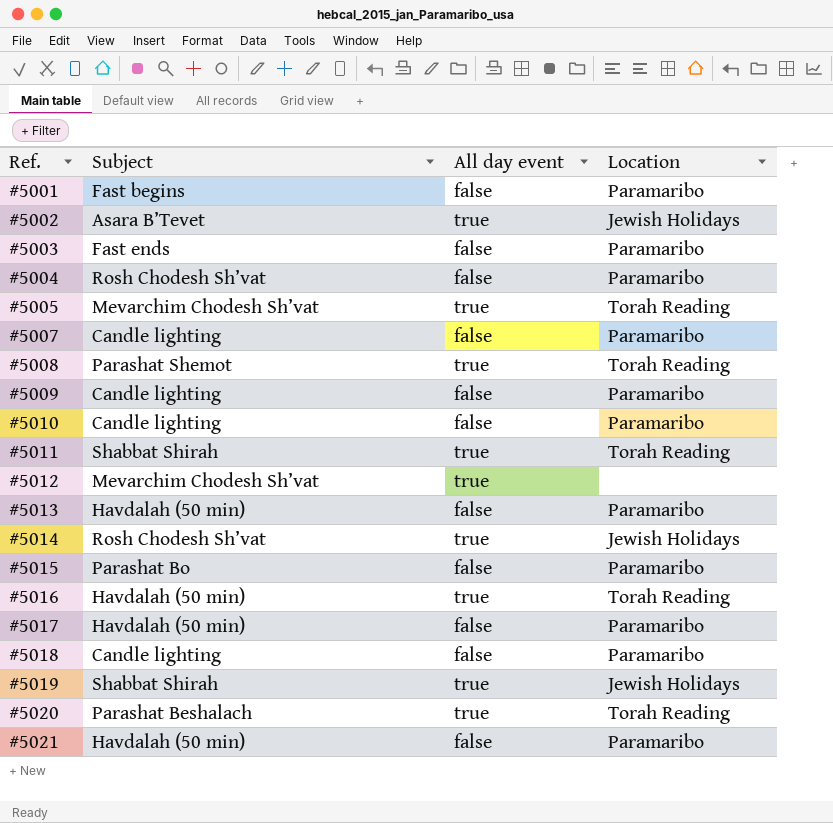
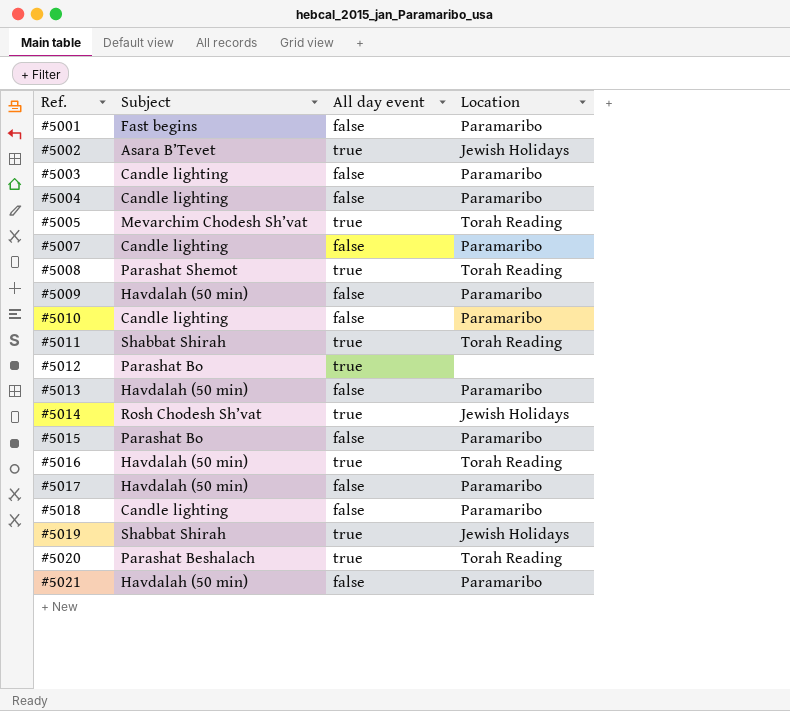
#5003 | Subject: Fast ends -> Candle lighting
#5004 | Subject: Rosh Chodesh Sh’vat -> Candle lighting
#5009 | Subject: Candle lighting -> Havdalah (50 min)
#5012 | Subject: Mevarchim Chodesh Sh’vat -> Parashat Bo

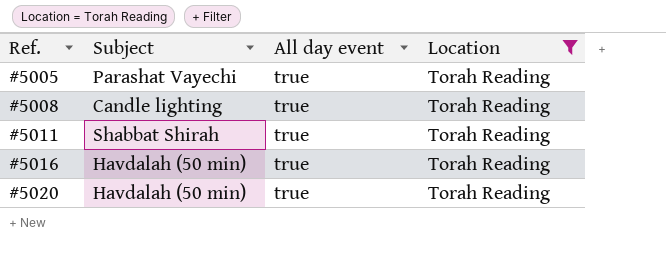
filter: none -> Location = Torah Reading
#5005 | Subject: Mevarchim Chodesh Sh’vat -> Parashat Vayechi
#5008 | Subject: Parashat Shemot -> Candle lighting
#5020 | Subject: Parashat Beshalach -> Havdalah (50 min)

